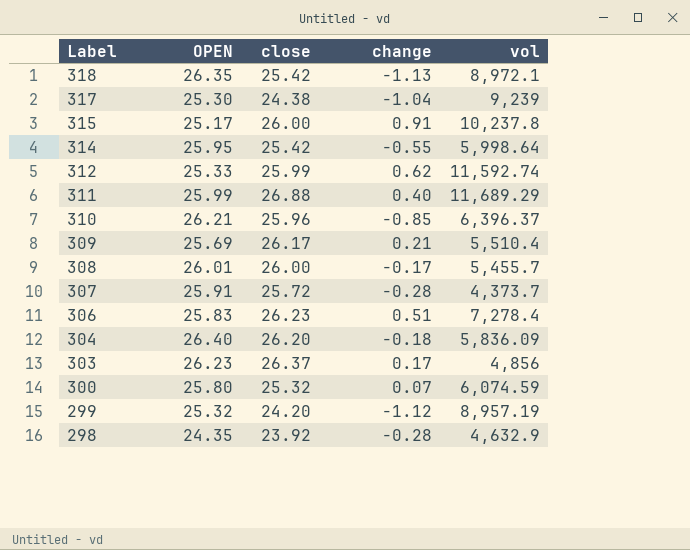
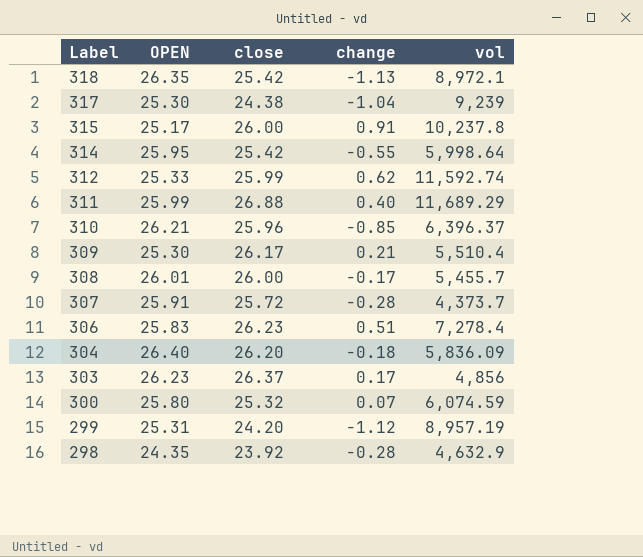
309 | OPEN: 25.69 -> 25.30
299 | OPEN: 25.32 -> 25.31

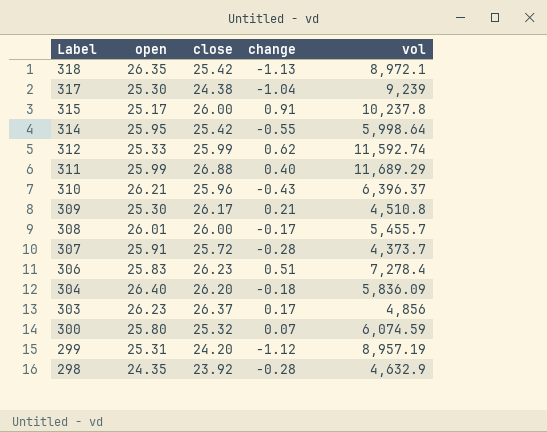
column name: OPEN -> open
310 | change: -0.85 -> -0.43
309 | vol: 5,510.4 -> 4,510.8

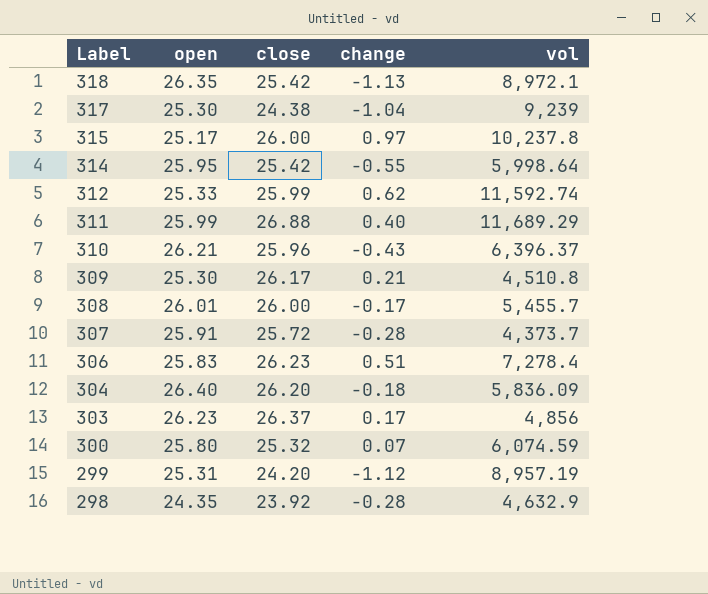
315 | change: 0.91 -> 0.97

